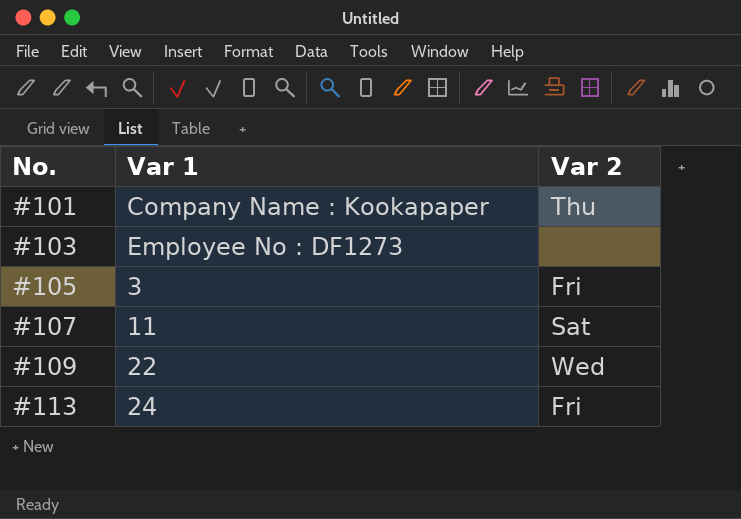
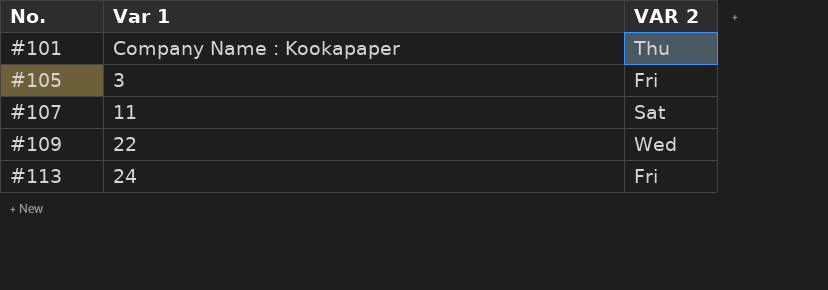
column name: Var 2 -> VAR 2
row #103: Employee No : DF1273 | none -> none

